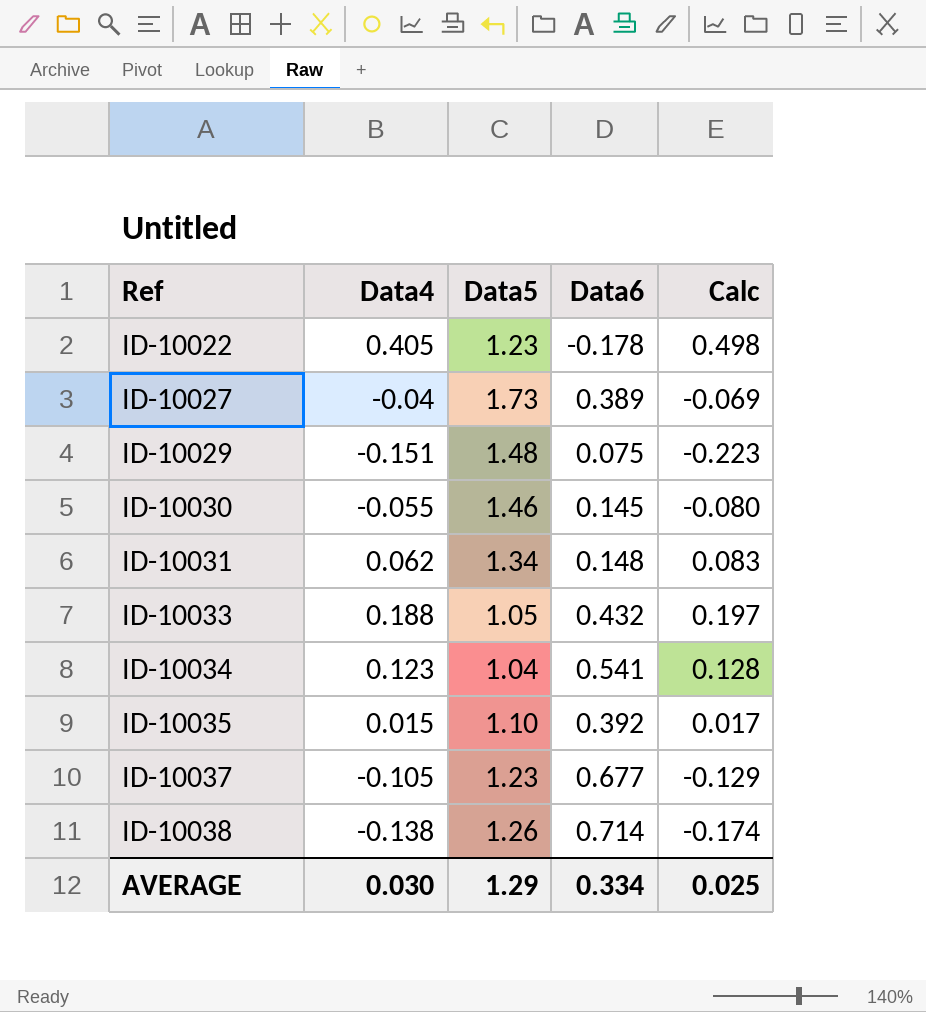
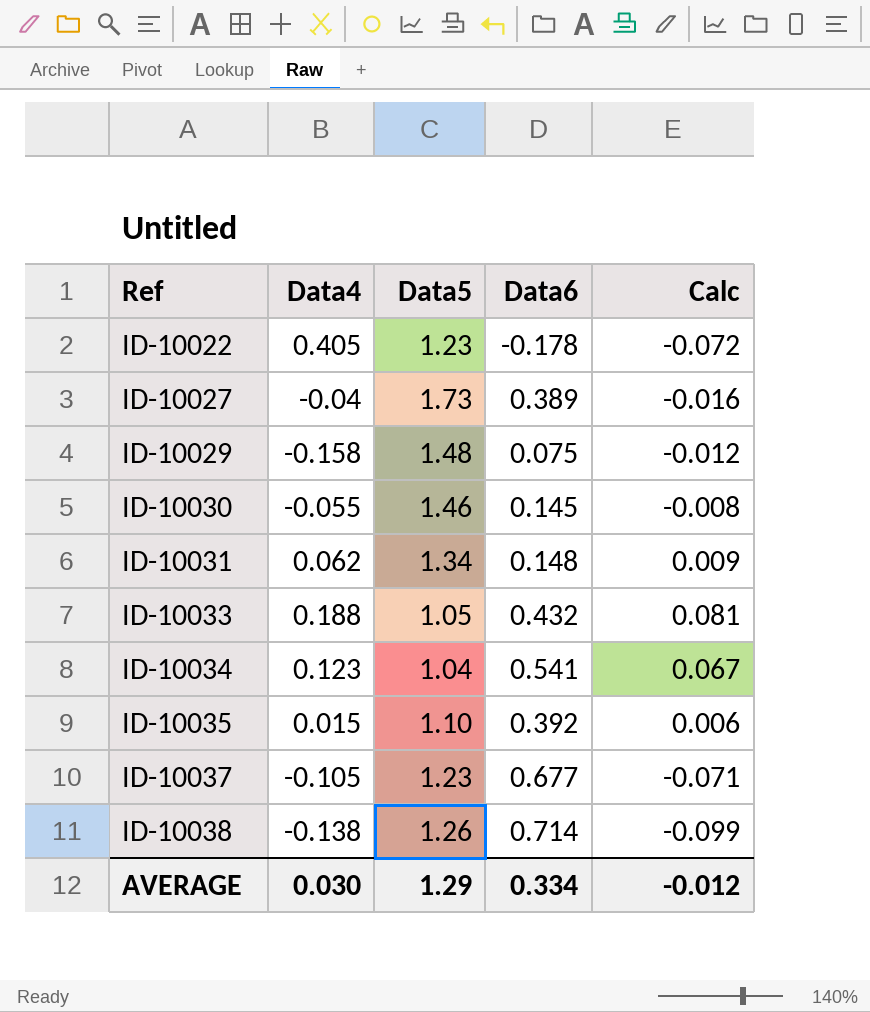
column Calc | formula: [Data4] * [Data5] -> [Data4] * [Data6]
ID-10029 | Data4: -0.151 -> -0.158
AVERAGE | Calc: 0.025 -> -0.012

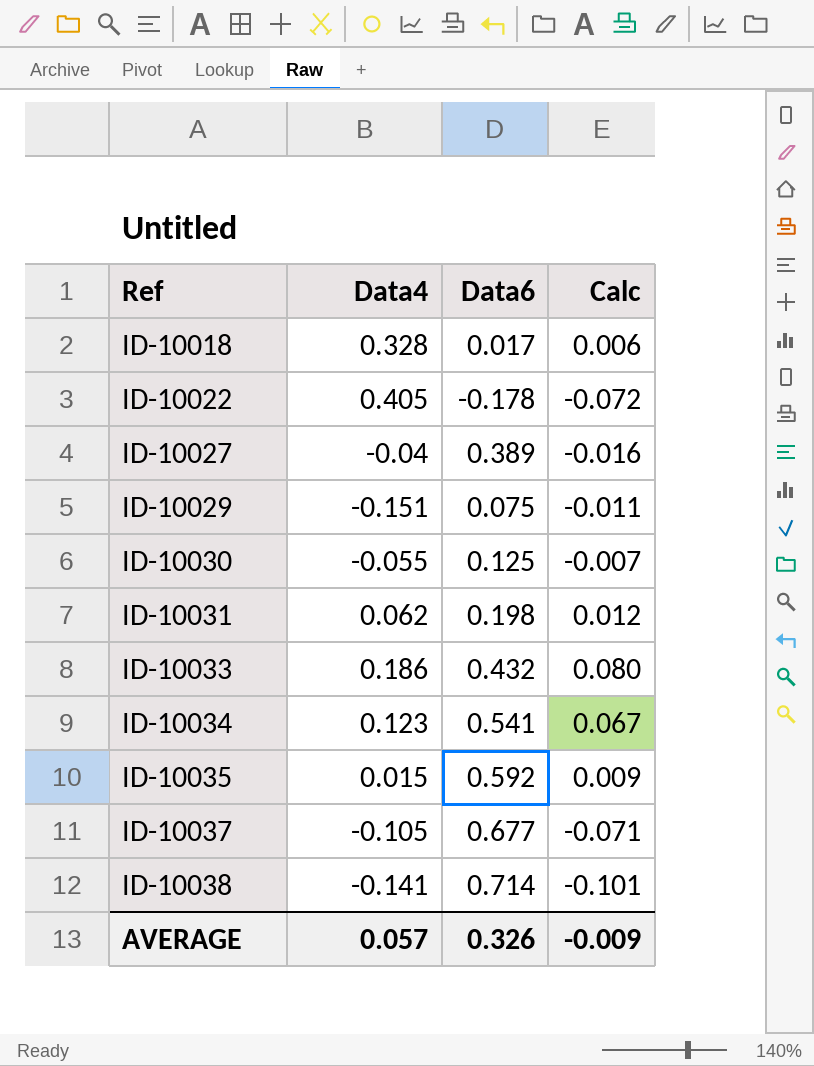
column Data5 | position: 3 -> none
row ID-10018: none -> 0.328 | 0.017 | 0.006
ID-10029 | Data4: -0.158 -> -0.151
ID-10029 | Calc: -0.012 -> -0.011
ID-10030 | Data6: 0.145 -> 0.125
ID-10030 | Calc: -0.008 -> -0.007
ID-10031 | Data6: 0.148 -> 0.198
ID-10031 | Calc: 0.009 -> 0.012
ID-10033 | Data4: 0.188 -> 0.186
ID-10033 | Calc: 0.081 -> 0.080
ID-10035 | Data6: 0.392 -> 0.592
ID-10035 | Calc: 0.006 -> 0.009
ID-10038 | Data4: -0.138 -> -0.141
ID-10038 | Calc: -0.099 -> -0.101
AVERAGE | Data4: 0.030 -> 0.057
AVERAGE | Data6: 0.334 -> 0.326
AVERAGE | Calc: -0.012 -> -0.009

